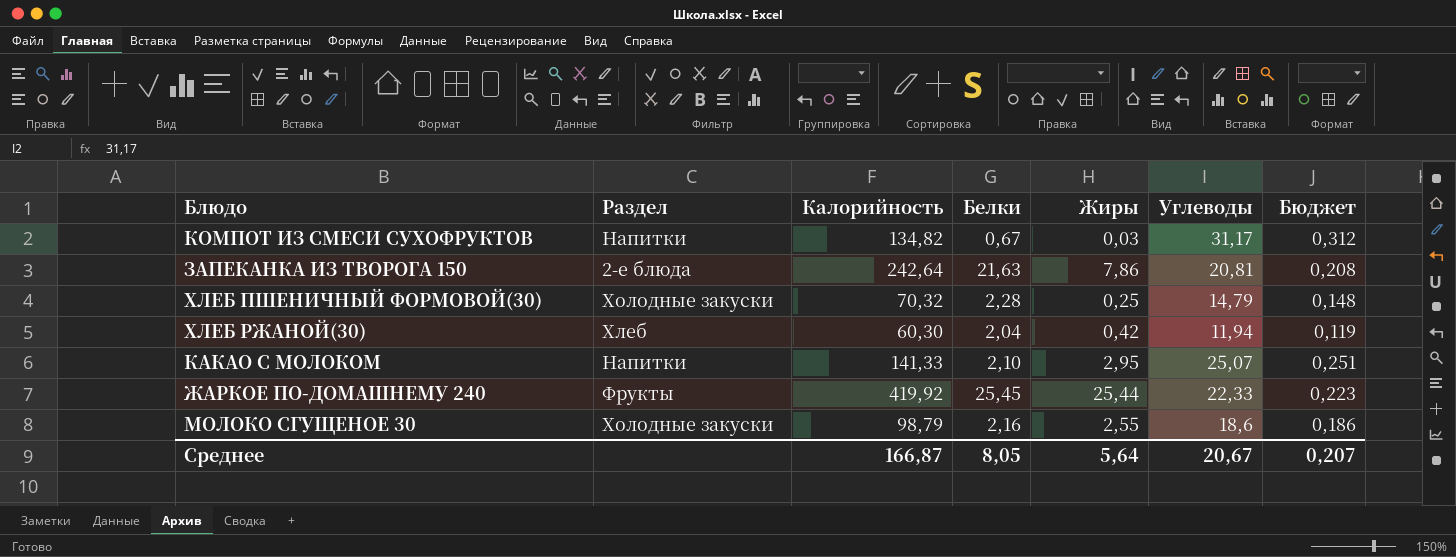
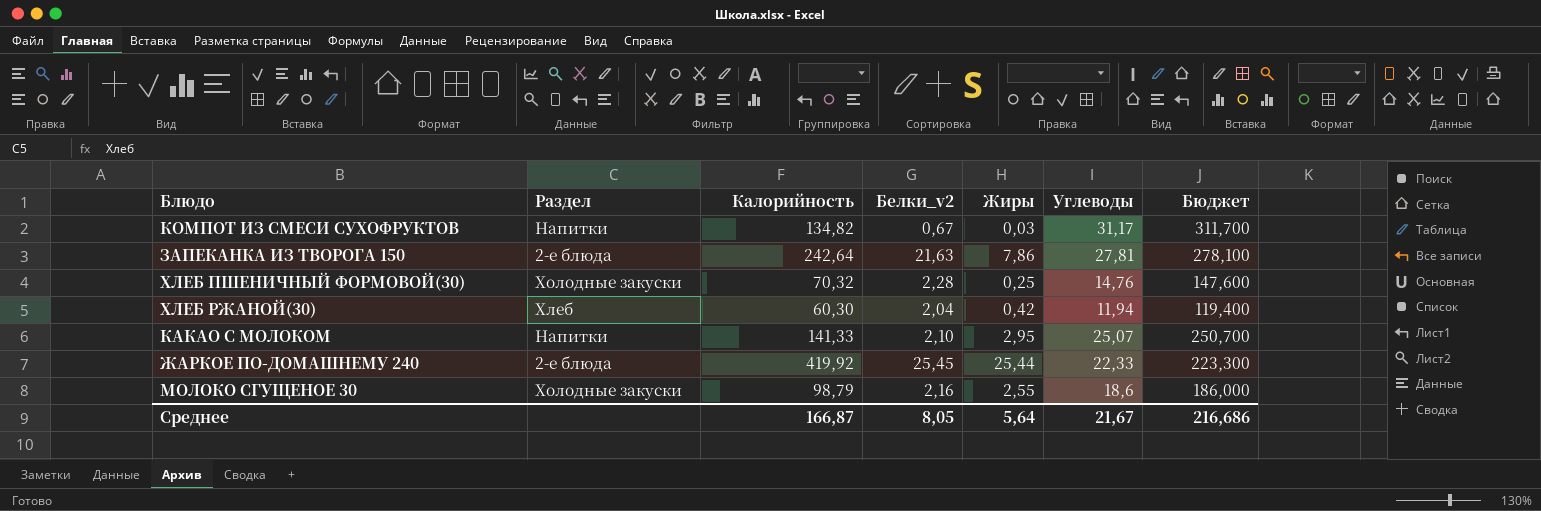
column name: Белки -> Белки_v2
column Бюджет | formula: [Углеводы] * 0,01 -> [Углеводы] * 10
ЗАПЕКАНКА ИЗ ТВОРОГА 150 | Углеводы: 20,81 -> 27,81
ХЛЕБ ПШЕНИЧНЫЙ ФОРМОВОЙ(30) | Углеводы: 14,79 -> 14,76
ЖАРКОЕ ПО-ДОМАШНЕМУ 240 | Раздел: Фрукты -> 2-е блюда
Среднее | Углеводы: 20,67 -> 21,67
Среднее | Бюджет: 0,207 -> 216,686

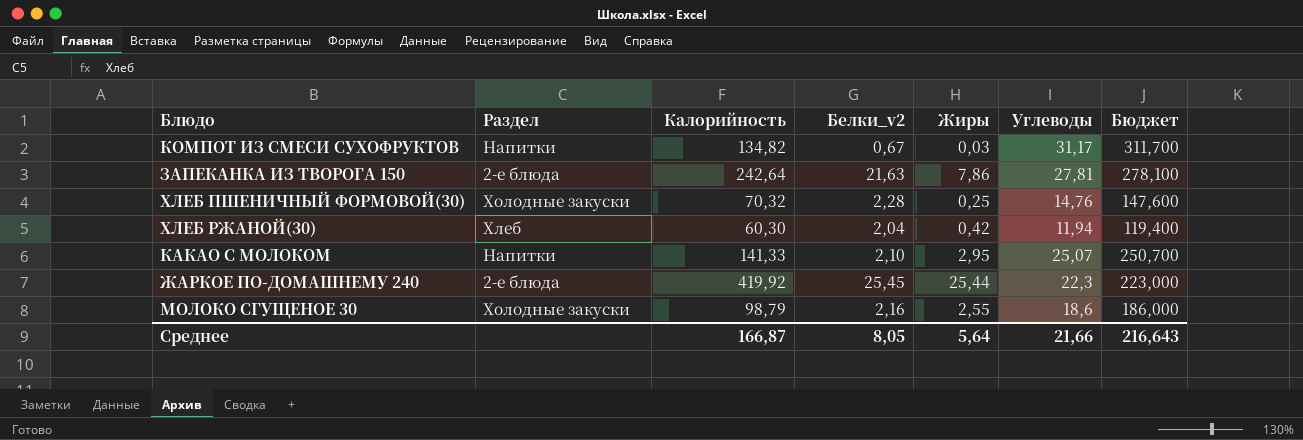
ЖАРКОЕ ПО-ДОМАШНЕМУ 240 | Углеводы: 22,33 -> 22,3
ЖАРКОЕ ПО-ДОМАШНЕМУ 240 | Бюджет: 223,300 -> 223,000
Среднее | Углеводы: 21,67 -> 21,66
Среднее | Бюджет: 216,686 -> 216,643

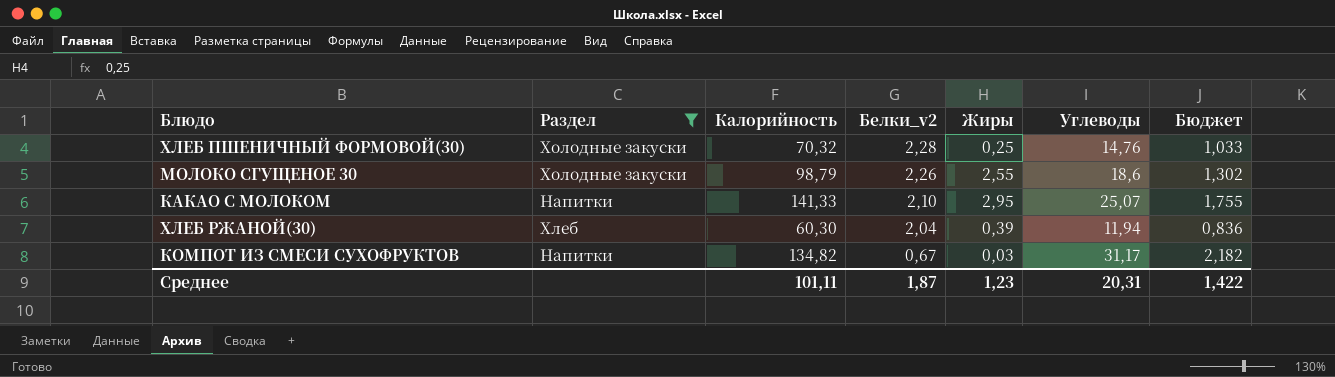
filter: none -> Раздел != 2-е блюда
row order: none -> Белки_v2 descending
column Бюджет | formula: [Углеводы] * 10 -> [Углеводы] * 0,07
МОЛОКО СГУЩЕНОЕ 30 | Белки_v2: 2,16 -> 2,26
ХЛЕБ РЖАНОЙ(30) | Жиры: 0,42 -> 0,39
Среднее | Калорийность: 166,87 -> 101,11
Среднее | Белки_v2: 8,05 -> 1,87
Среднее | Жиры: 5,64 -> 1,23
Среднее | Углеводы: 21,66 -> 20,31
Среднее | Бюджет: 216,643 -> 1,422

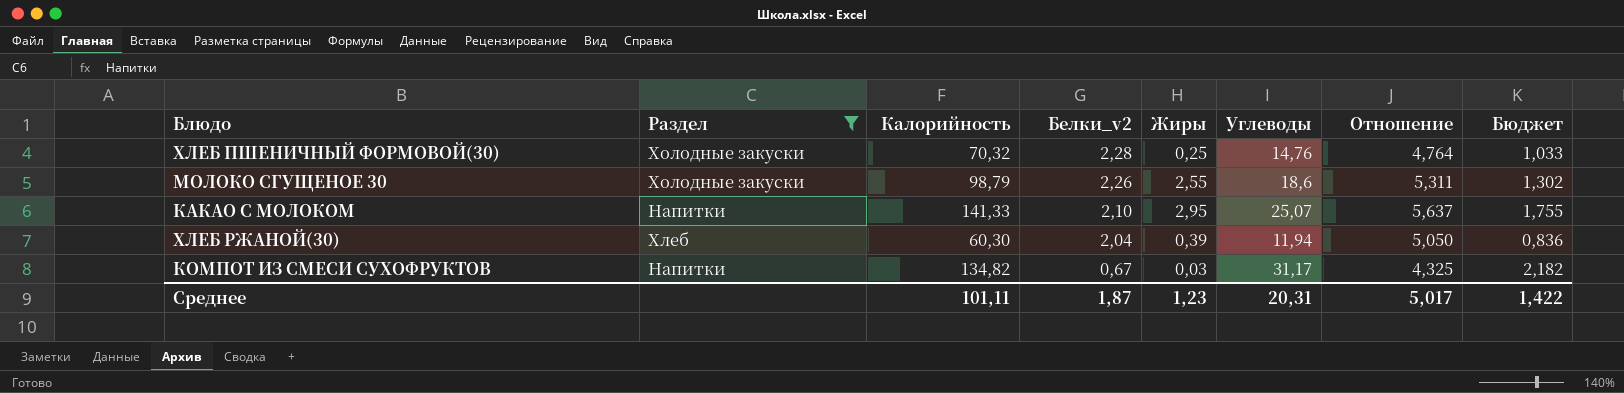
column Отношение | formula: none -> [Калорийность] / [Углеводы]

